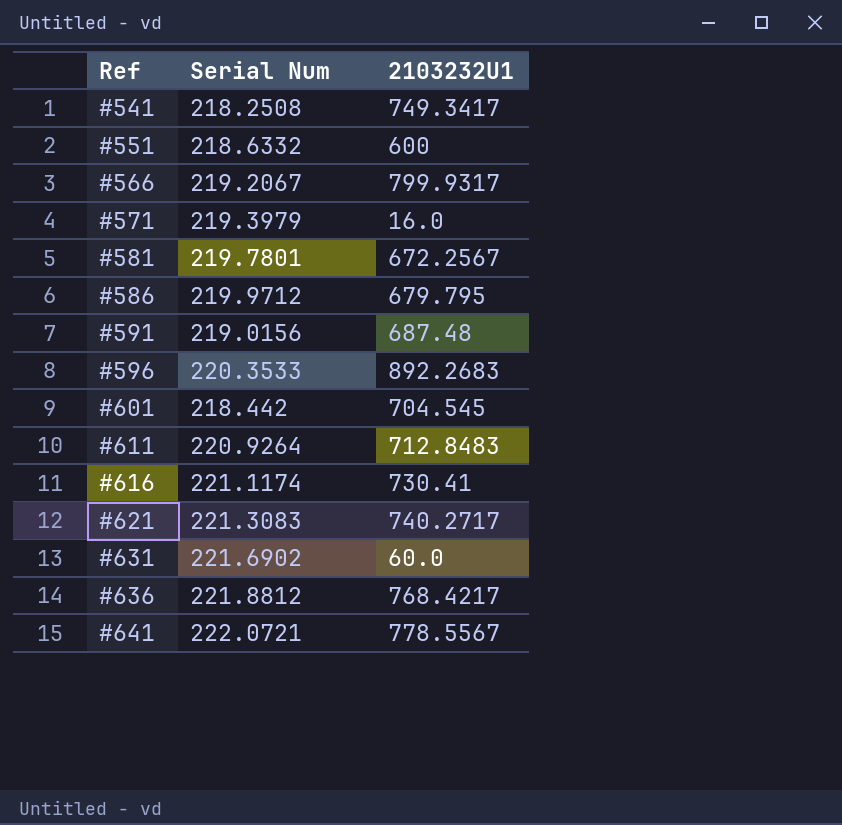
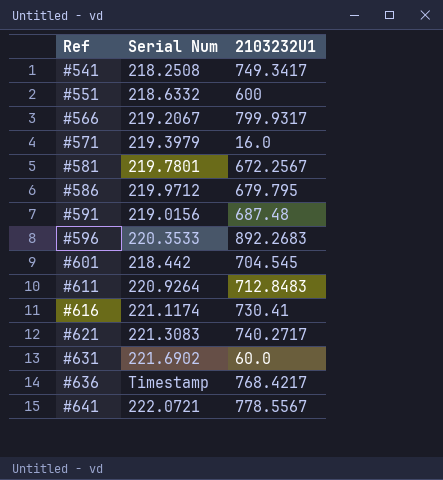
#636 | Serial Num: 221.8812 -> Timestamp

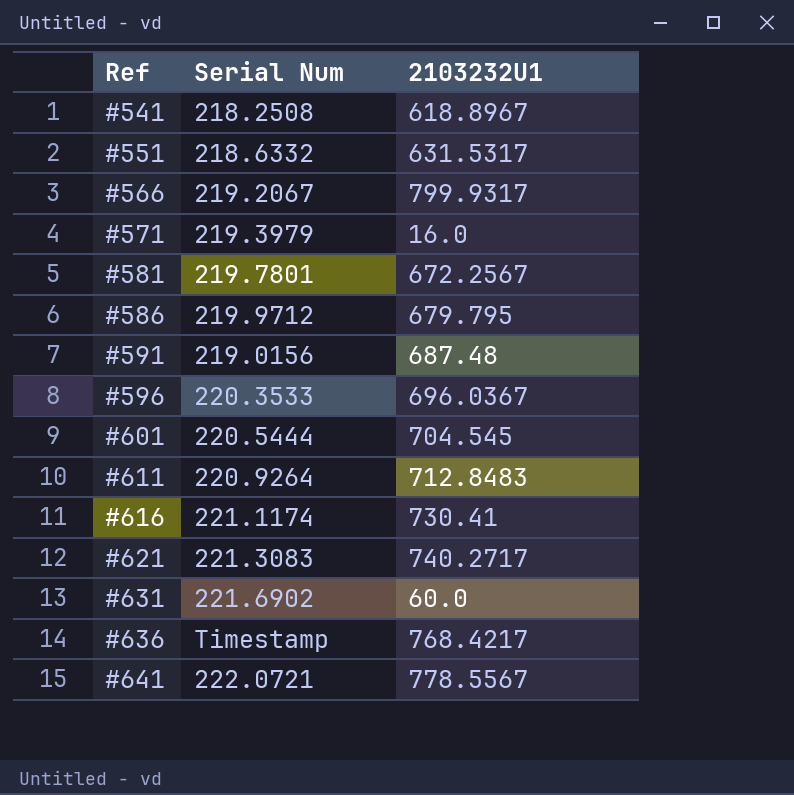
#541 | 2103232U1: 749.3417 -> 618.8967
#551 | 2103232U1: 600 -> 631.5317
#596 | 2103232U1: 892.2683 -> 696.0367
#601 | Serial Num: 218.442 -> 220.5444

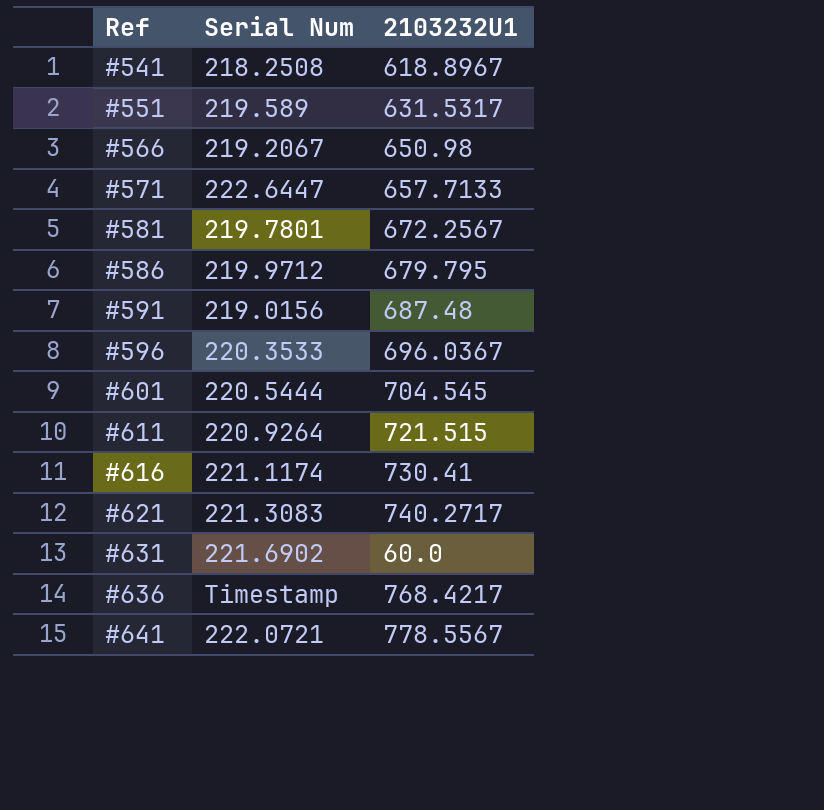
#551 | Serial Num: 218.6332 -> 219.589
#566 | 2103232U1: 799.9317 -> 650.98
#571 | Serial Num: 219.3979 -> 222.6447
#571 | 2103232U1: 16.0 -> 657.7133
#611 | 2103232U1: 712.8483 -> 721.515

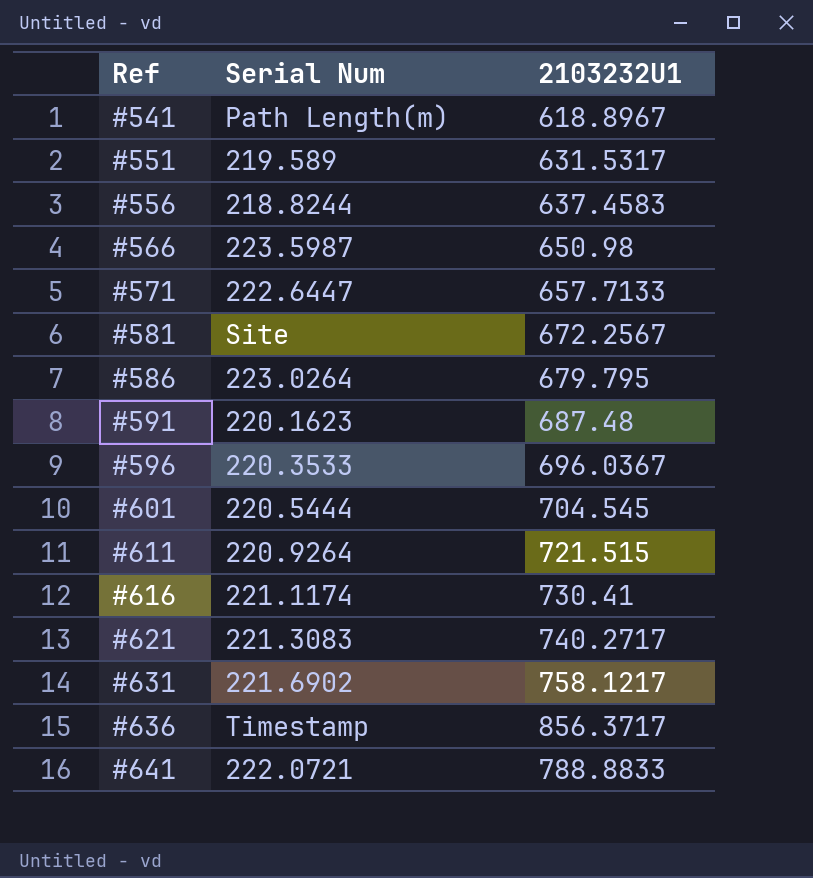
#541 | Serial Num: 218.2508 -> Path Length(m)
row #556: none -> 218.8244 | 637.4583
#566 | Serial Num: 219.2067 -> 223.5987
#581 | Serial Num: 219.7801 -> Site
#586 | Serial Num: 219.9712 -> 223.0264
#591 | Serial Num: 219.0156 -> 220.1623
#631 | 2103232U1: 60.0 -> 758.1217
#636 | 2103232U1: 768.4217 -> 856.3717
#641 | 2103232U1: 778.5567 -> 788.8833

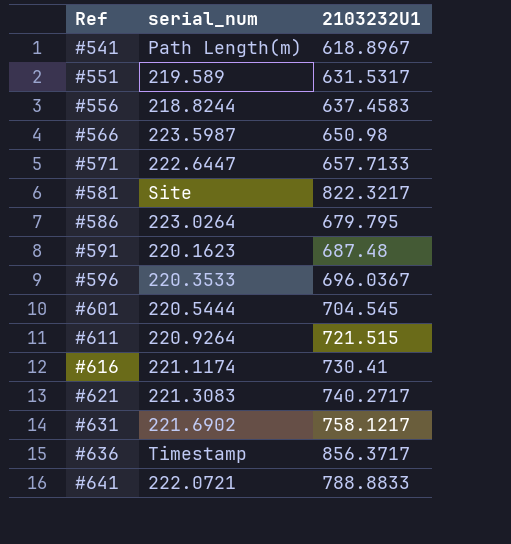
column name: Serial Num -> serial_num
#581 | 2103232U1: 672.2567 -> 822.3217

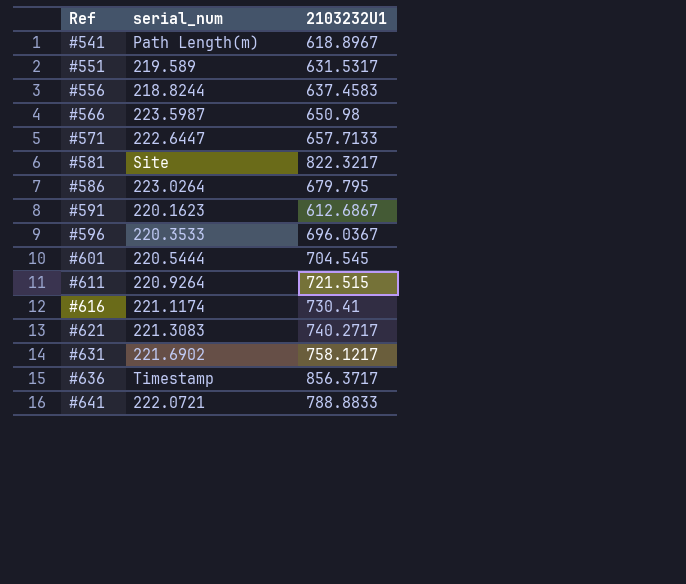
#591 | 2103232U1: 687.48 -> 612.6867

